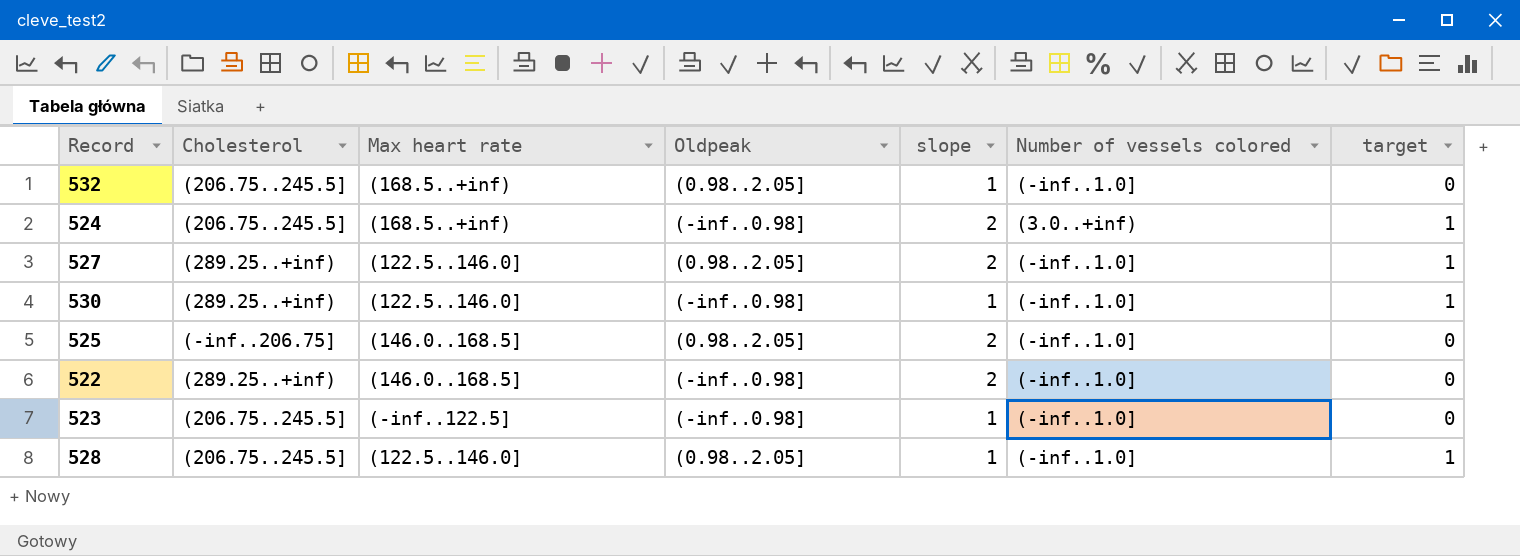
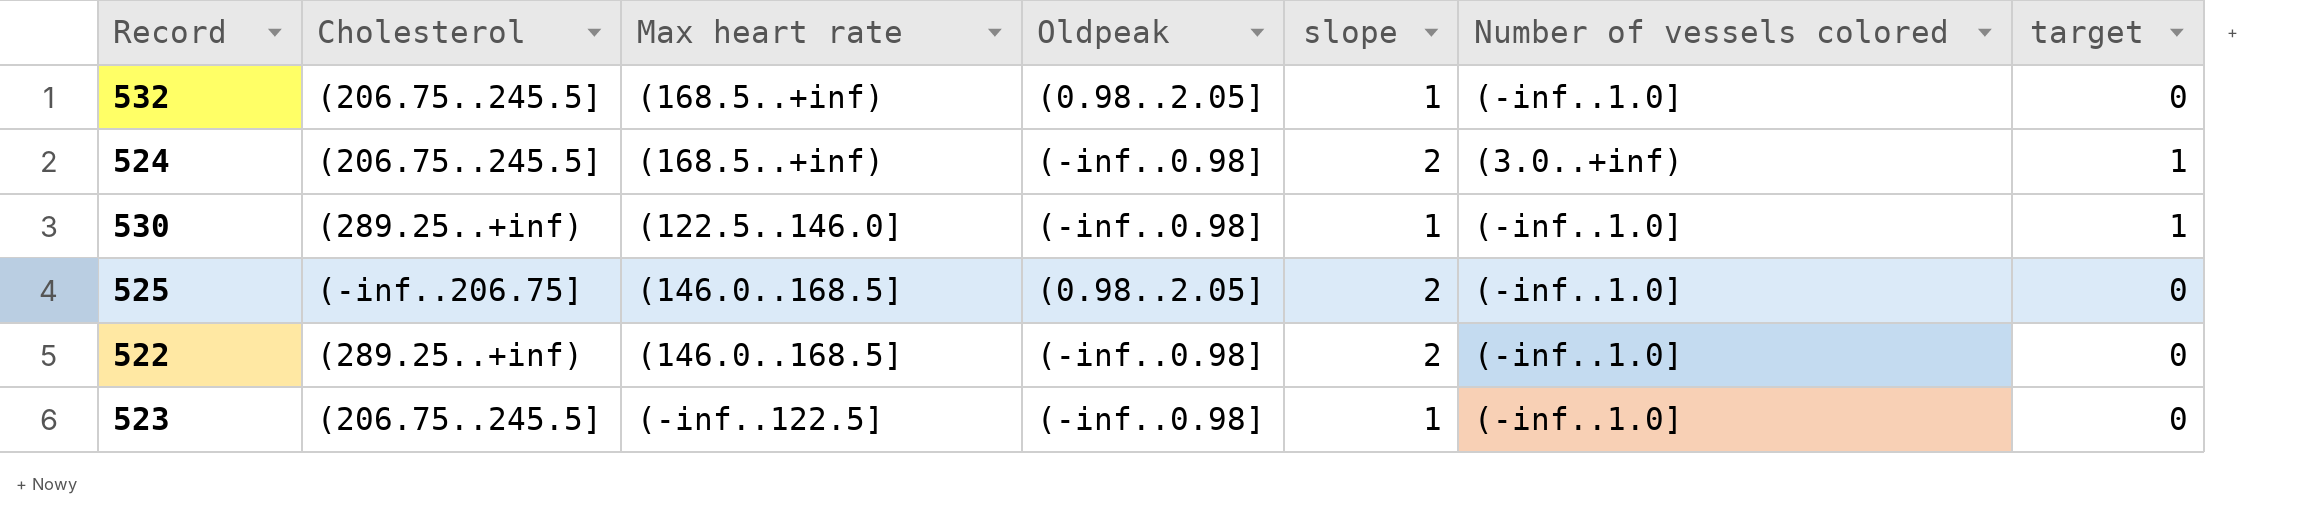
row 527: (289.25..+inf) | (122.5..146.0] | (0.98..2.05] | 2 | (-inf..1.0] | 1 -> none
row 528: (206.75..245.5] | (122.5..146.0] | (0.98..2.05] | 1 | (-inf..1.0] | 1 -> none

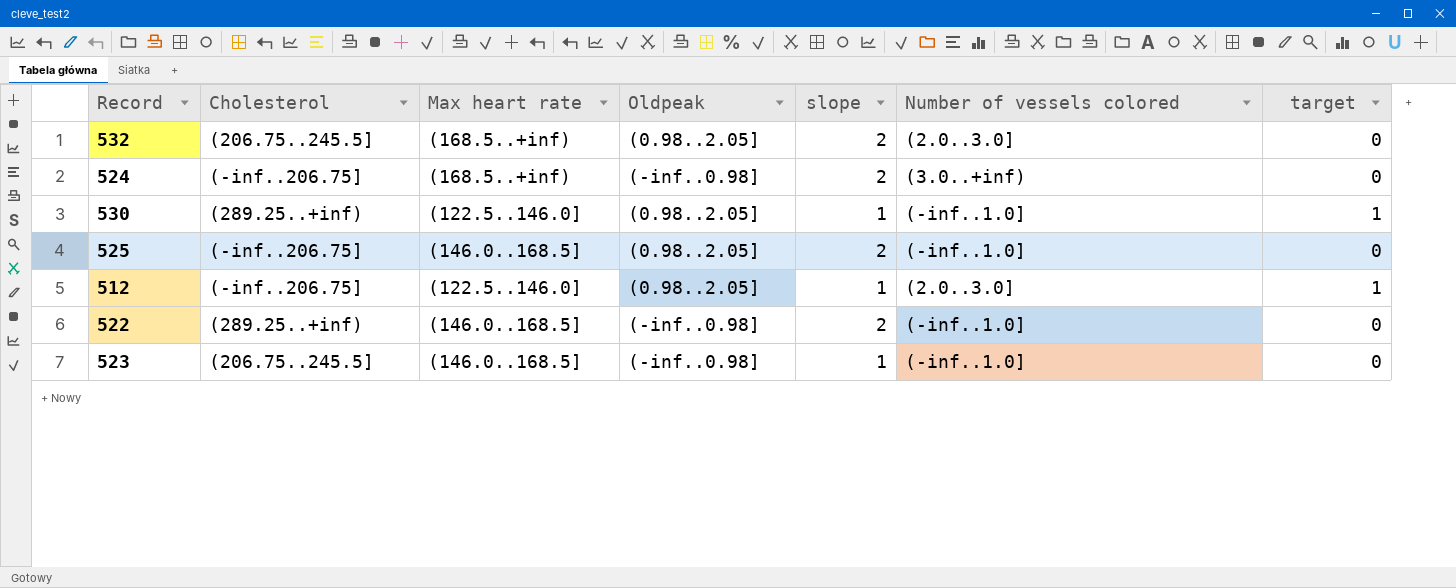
532 | slope: 1 -> 2
532 | Number of vessels colored: (-inf..1.0] -> (2.0..3.0]
524 | Cholesterol: (206.75..245.5] -> (-inf..206.75]
524 | target: 1 -> 0
530 | Oldpeak: (-inf..0.98] -> (0.98..2.05]
row 512: none -> (-inf..206.75] | (122.5..146.0] | (0.98..2.05] | 1 | (2.0..3.0] | 1
523 | Max heart rate: (-inf..122.5] -> (146.0..168.5]

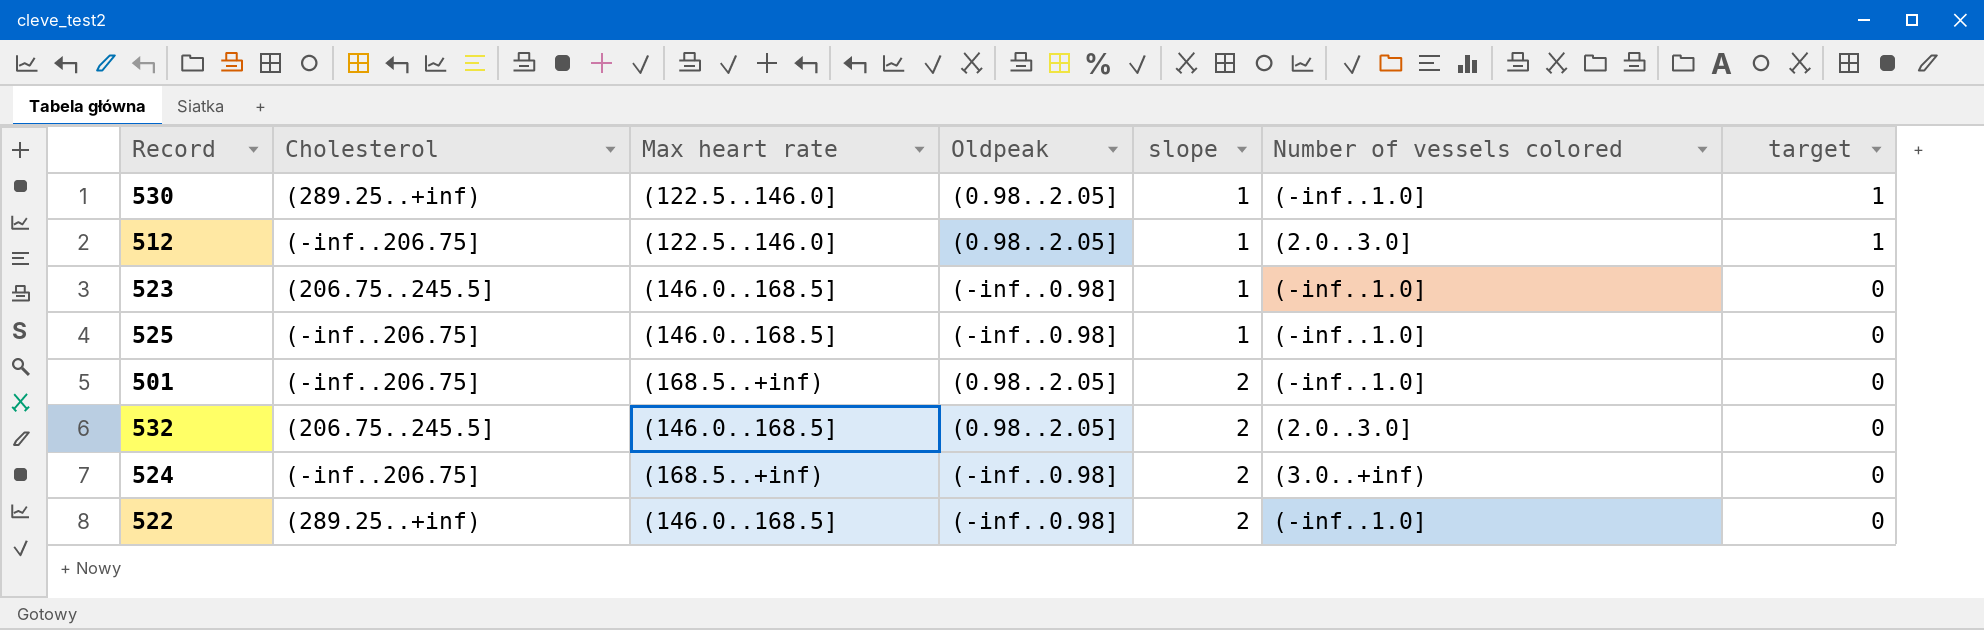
row order: none -> slope ascending
525 | Oldpeak: (0.98..2.05] -> (-inf..0.98]
525 | slope: 2 -> 1
row 501: none -> (-inf..206.75] | (168.5..+inf) | (0.98..2.05] | 2 | (-inf..1.0] | 0
532 | Max heart rate: (168.5..+inf) -> (146.0..168.5]

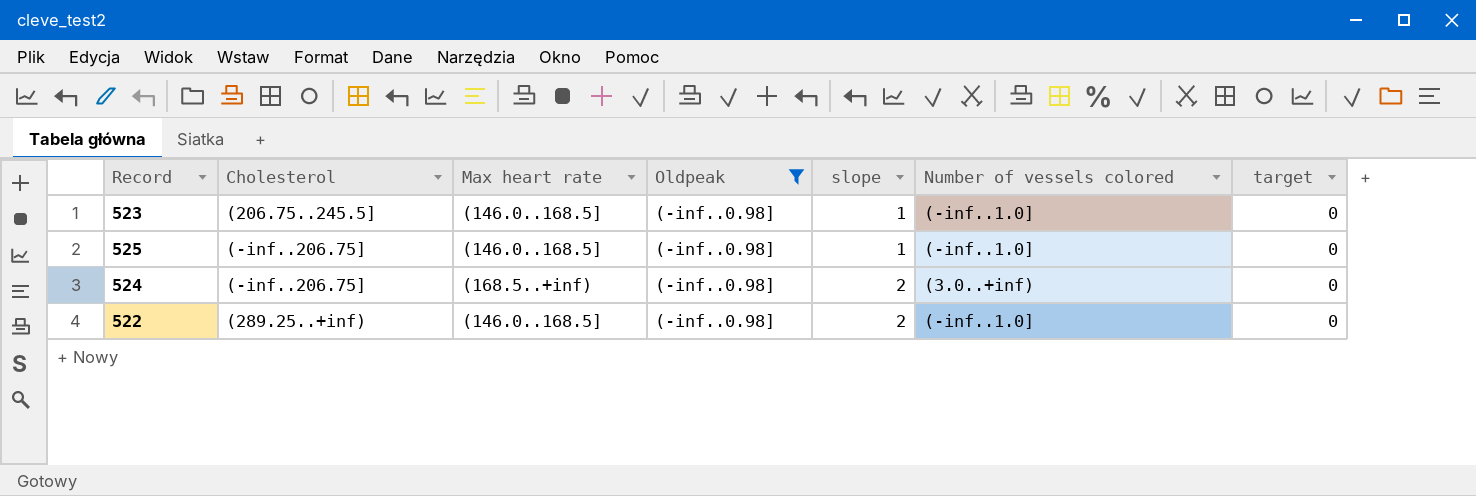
filter: none -> Oldpeak = (-inf..0.98]

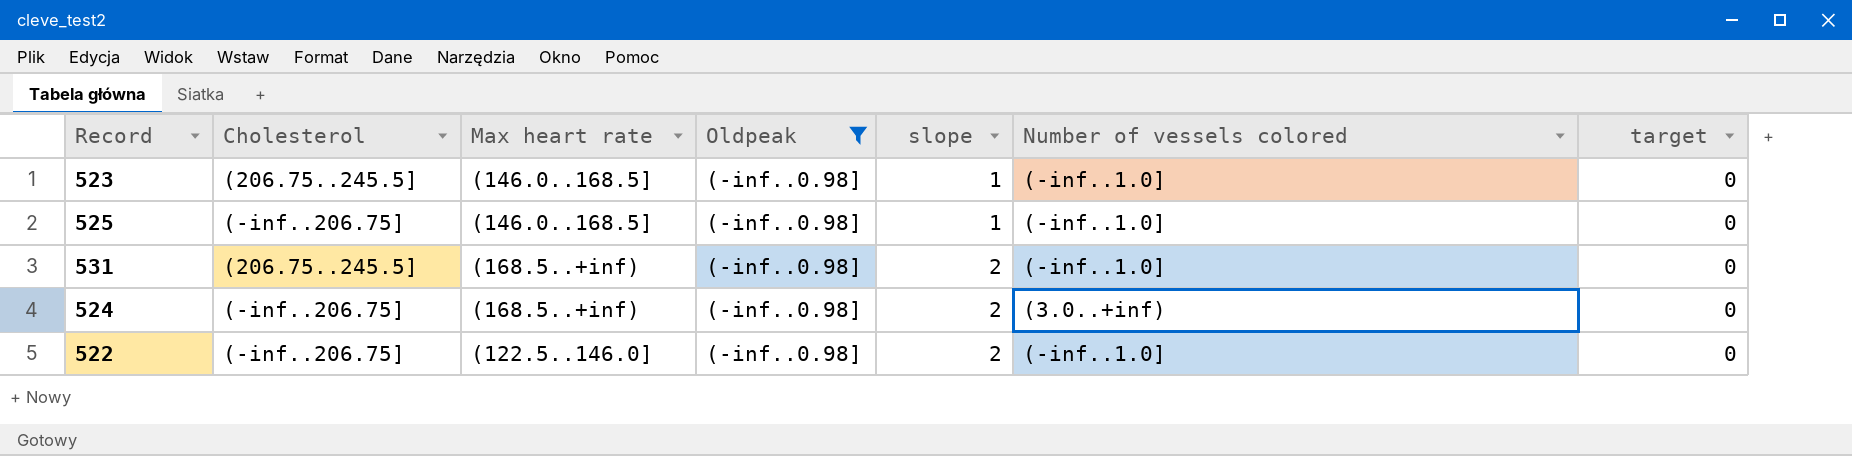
row 531: none -> (206.75..245.5] | (168.5..+inf) | (-inf..0.98] | 2 | (-inf..1.0] | 0
522 | Cholesterol: (289.25..+inf) -> (-inf..206.75]
522 | Max heart rate: (146.0..168.5] -> (122.5..146.0]

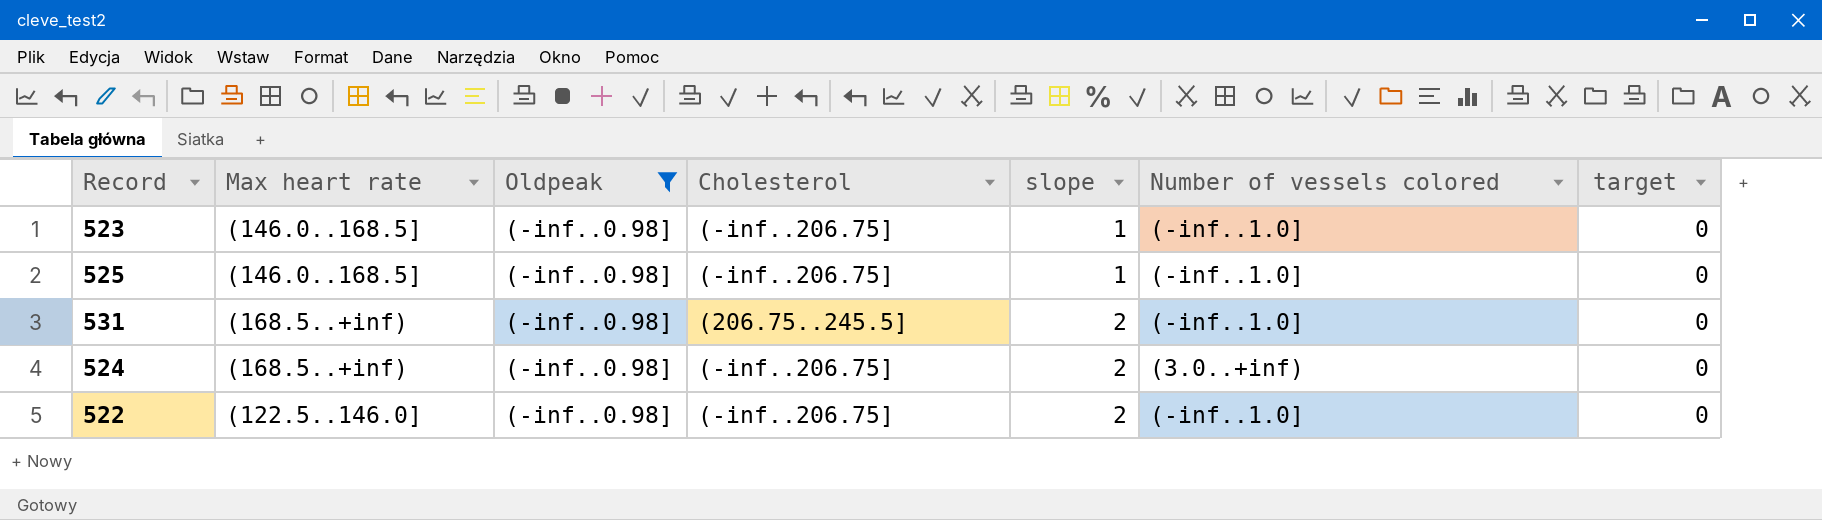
column Cholesterol | position: 2 -> 4
523 | Cholesterol: (206.75..245.5] -> (-inf..206.75]

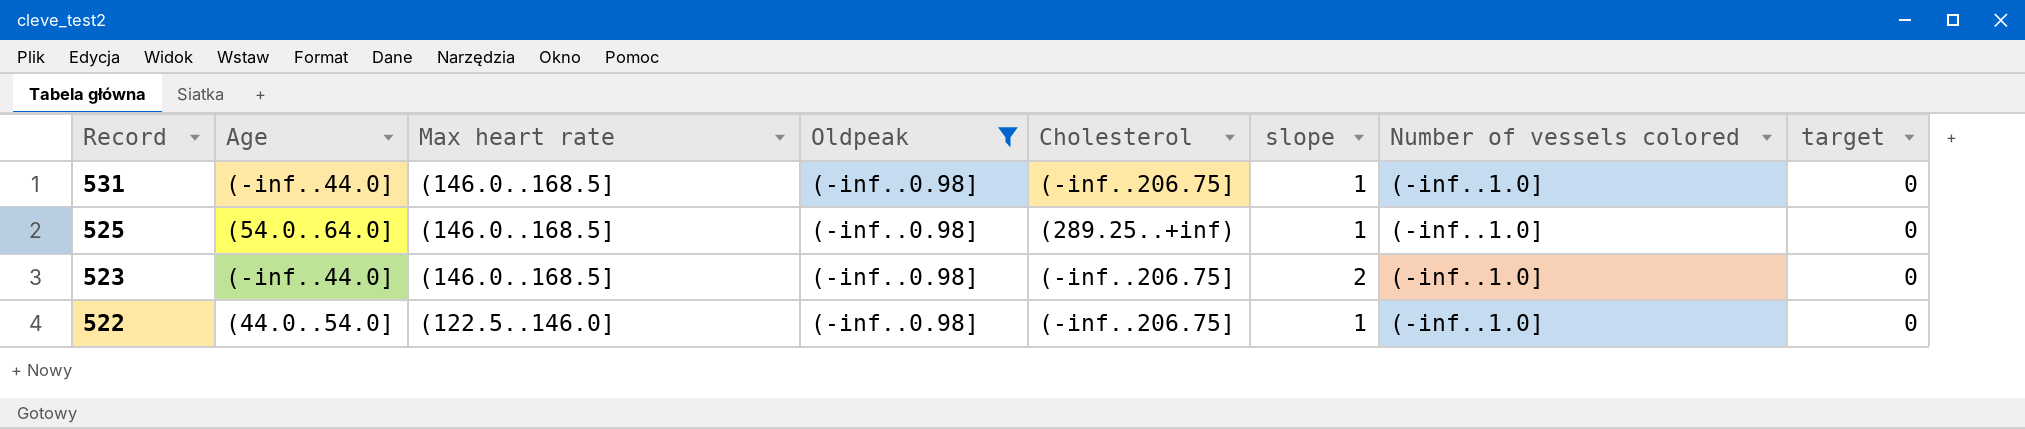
row order: slope ascending -> Record descending
column Age | position: none -> 2
row 524: (168.5..+inf) | (-inf..0.98] | (-inf..206.75] | 2 | (3.0..+inf) | 0 -> none
531 | Max heart rate: (168.5..+inf) -> (146.0..168.5]
531 | Cholesterol: (206.75..245.5] -> (-inf..206.75]
531 | slope: 2 -> 1
525 | Cholesterol: (-inf..206.75] -> (289.25..+inf)
523 | slope: 1 -> 2
522 | slope: 2 -> 1

